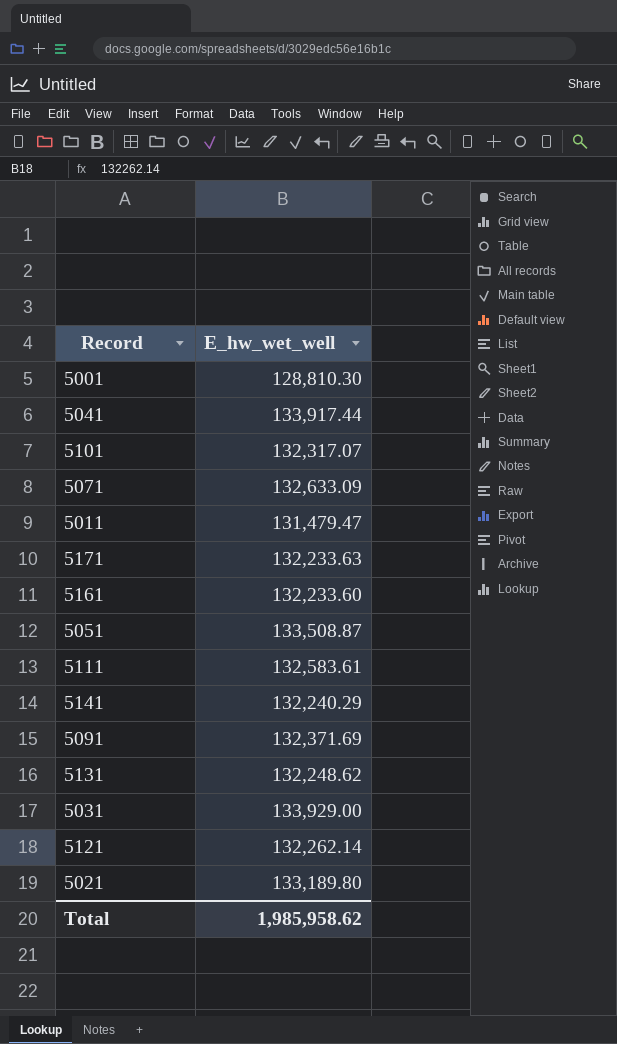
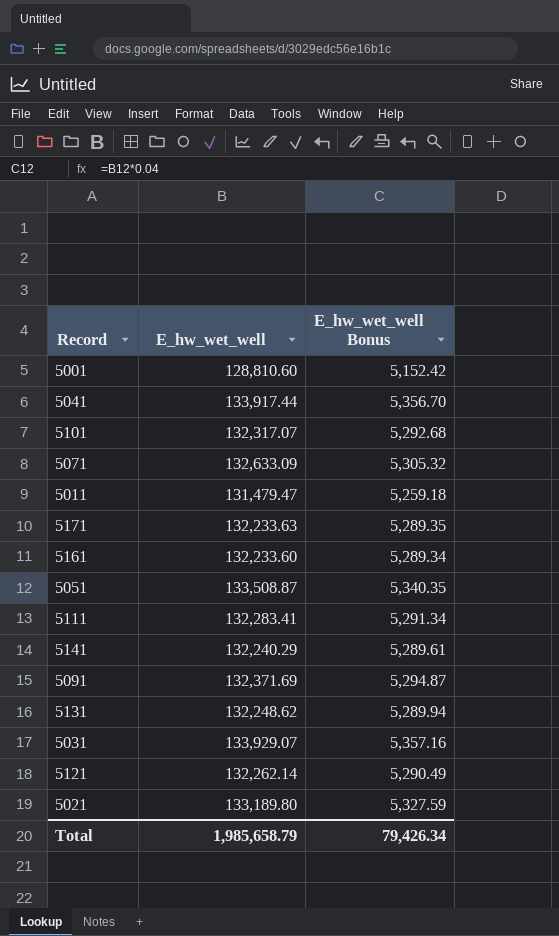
column E_hw_wet_well Bonus | formula: none -> [E_hw_wet_well] * 0.04
5001 | E_hw_wet_well: 128,810.30 -> 128,810.60
5111 | E_hw_wet_well: 132,583.61 -> 132,283.41
5031 | E_hw_wet_well: 133,929.00 -> 133,929.07
Total | E_hw_wet_well: 1,985,958.62 -> 1,985,658.79

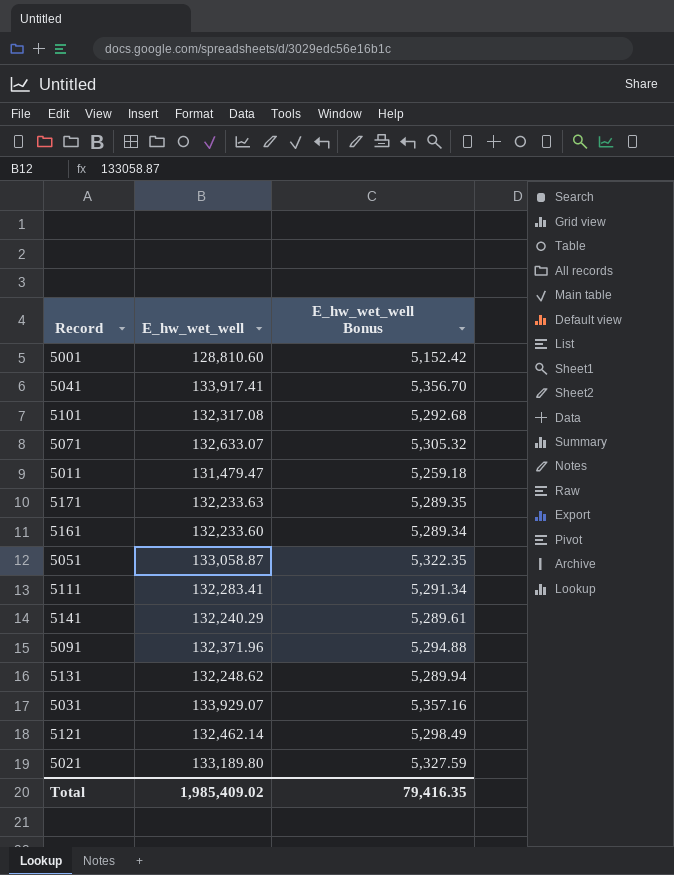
5041 | E_hw_wet_well: 133,917.44 -> 133,917.41
5101 | E_hw_wet_well: 132,317.07 -> 132,317.08
5071 | E_hw_wet_well: 132,633.09 -> 132,633.07
5051 | E_hw_wet_well: 133,508.87 -> 133,058.87
5051 | E_hw_wet_well Bonus: 5,340.35 -> 5,322.35
5091 | E_hw_wet_well: 132,371.69 -> 132,371.96
5091 | E_hw_wet_well Bonus: 5,294.87 -> 5,294.88
5121 | E_hw_wet_well: 132,262.14 -> 132,462.14
5121 | E_hw_wet_well Bonus: 5,290.49 -> 5,298.49
Total | E_hw_wet_well: 1,985,658.79 -> 1,985,409.02
Total | E_hw_wet_well Bonus: 79,426.34 -> 79,416.35

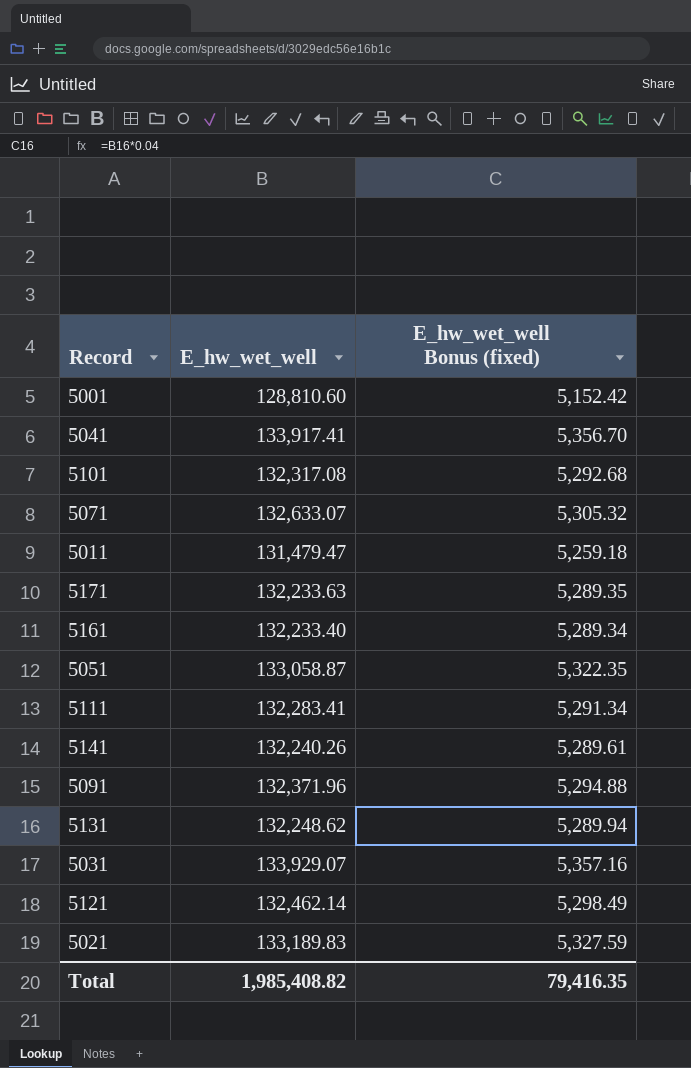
column name: E_hw_wet_well Bonus -> E_hw_wet_well Bonus (fixed)
5161 | E_hw_wet_well: 132,233.60 -> 132,233.40
5141 | E_hw_wet_well: 132,240.29 -> 132,240.26
5021 | E_hw_wet_well: 133,189.80 -> 133,189.83
Total | E_hw_wet_well: 1,985,409.02 -> 1,985,408.82

